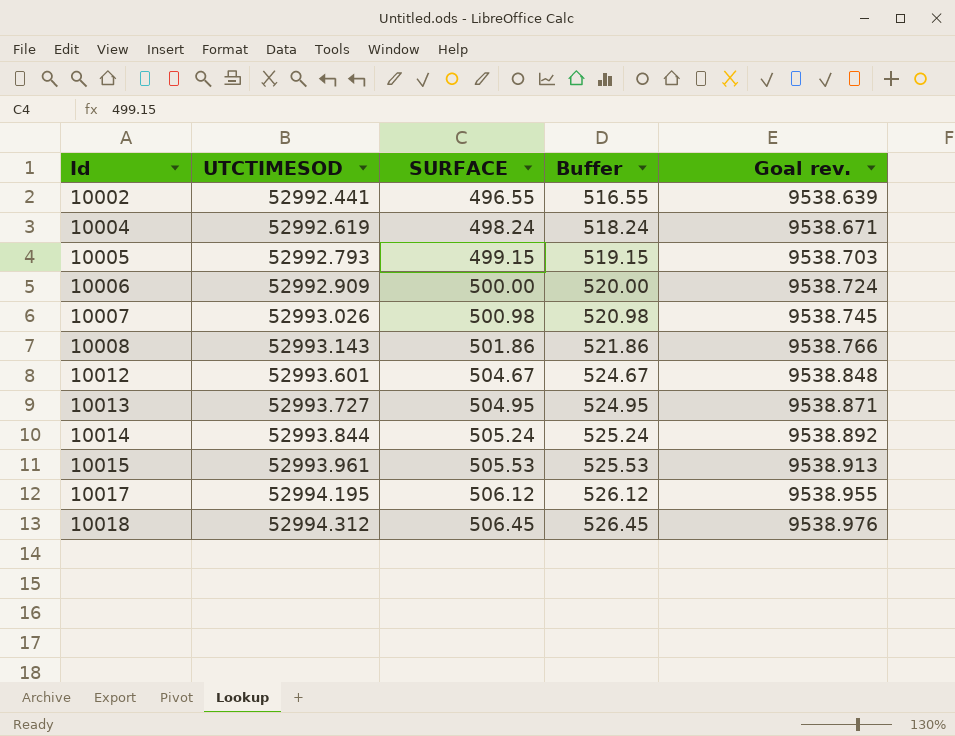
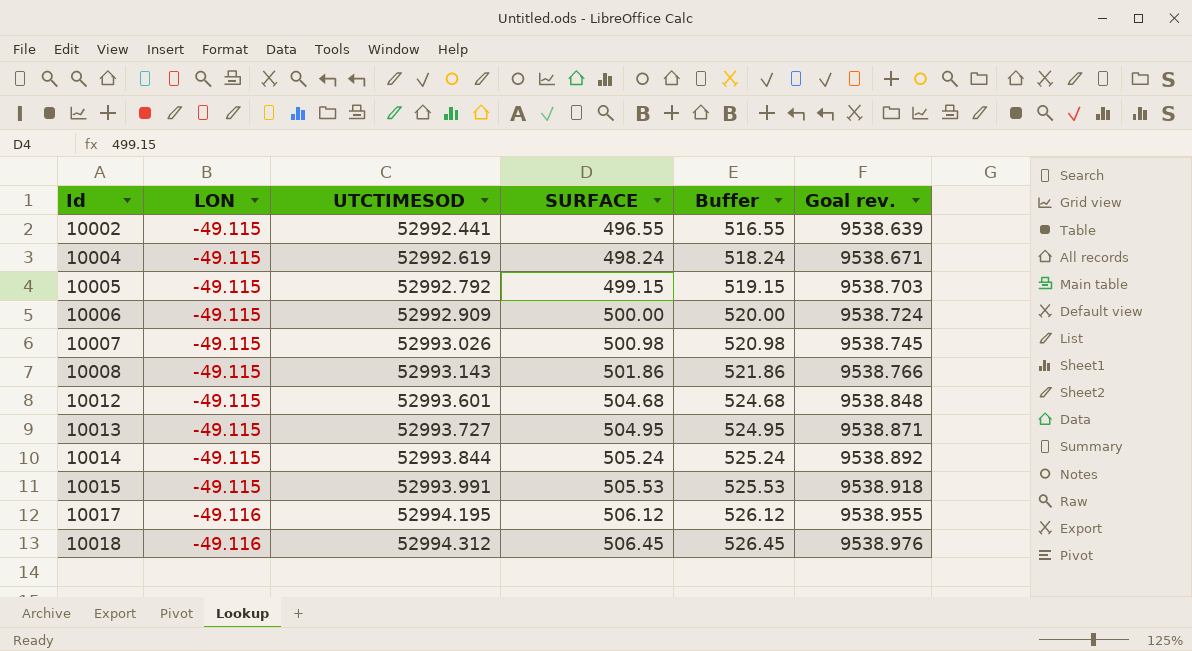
column LON | position: none -> 2
10005 | UTCTIMESOD: 52992.793 -> 52992.792
10012 | SURFACE: 504.67 -> 504.68
10012 | Buffer: 524.67 -> 524.68
10015 | UTCTIMESOD: 52993.961 -> 52993.991
10015 | Goal rev.: 9538.913 -> 9538.918

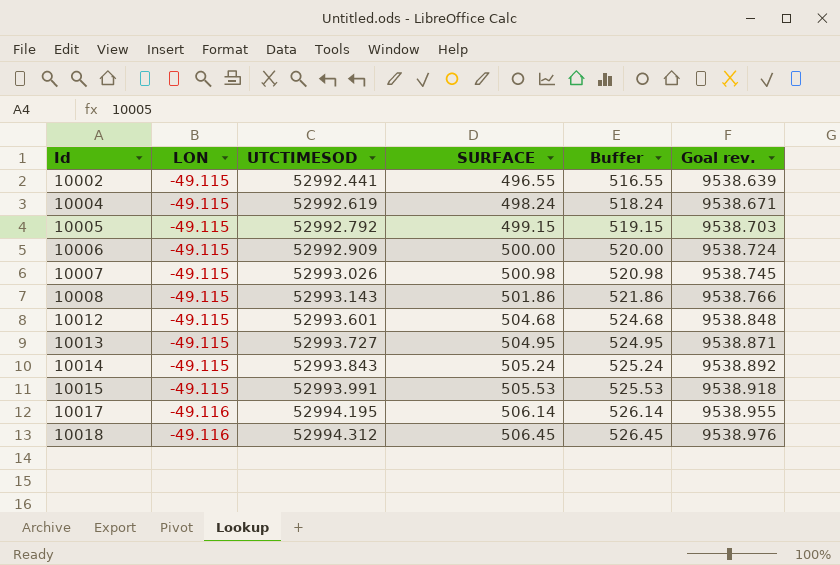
10014 | UTCTIMESOD: 52993.844 -> 52993.843
10017 | SURFACE: 506.12 -> 506.14
10017 | Buffer: 526.12 -> 526.14

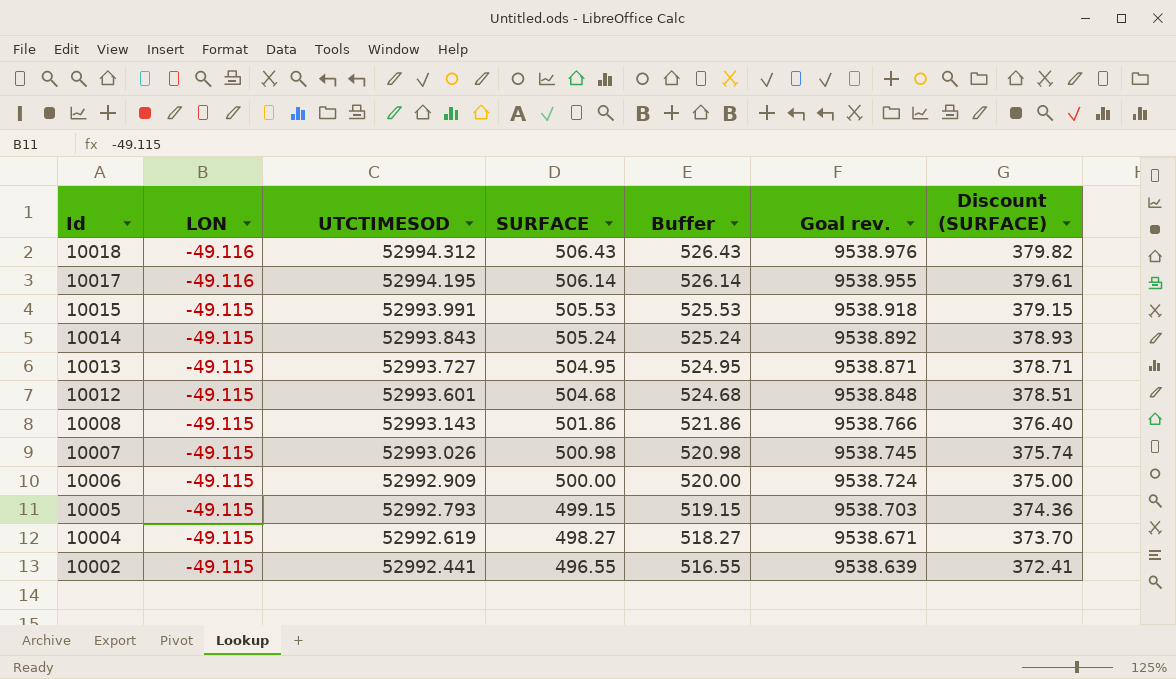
row order: Id ascending -> Id descending
column Discount (SURFACE) | formula: none -> [SURFACE] * 0.75
10018 | SURFACE: 506.45 -> 506.43
10018 | Buffer: 526.45 -> 526.43
10005 | UTCTIMESOD: 52992.792 -> 52992.793
10004 | SURFACE: 498.24 -> 498.27
10004 | Buffer: 518.24 -> 518.27

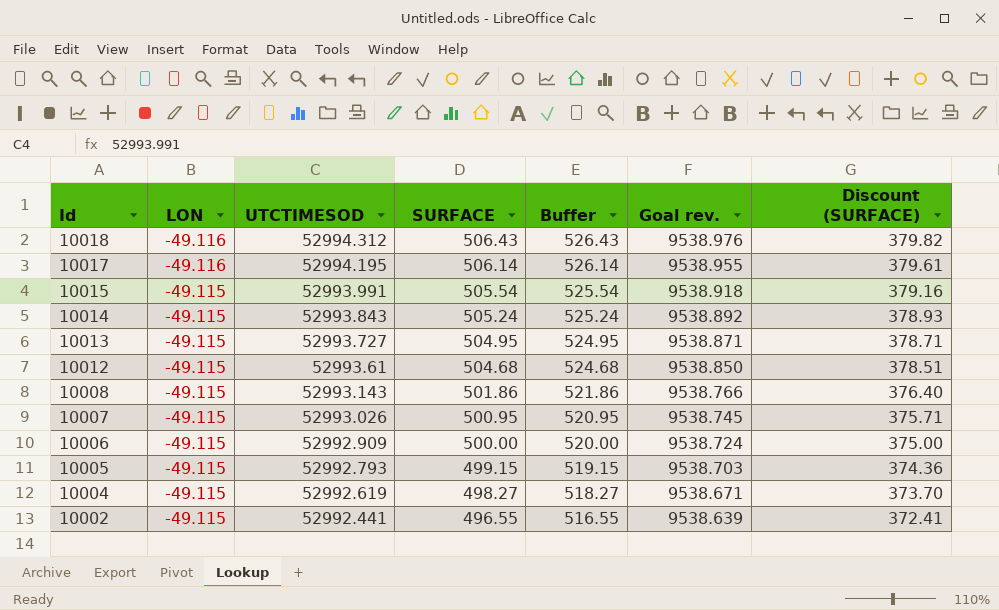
10015 | SURFACE: 505.53 -> 505.54
10015 | Buffer: 525.53 -> 525.54
10015 | Discount (SURFACE): 379.15 -> 379.16
10012 | UTCTIMESOD: 52993.601 -> 52993.61
10012 | Goal rev.: 9538.848 -> 9538.850
10007 | SURFACE: 500.98 -> 500.95
10007 | Buffer: 520.98 -> 520.95
10007 | Discount (SURFACE): 375.74 -> 375.71

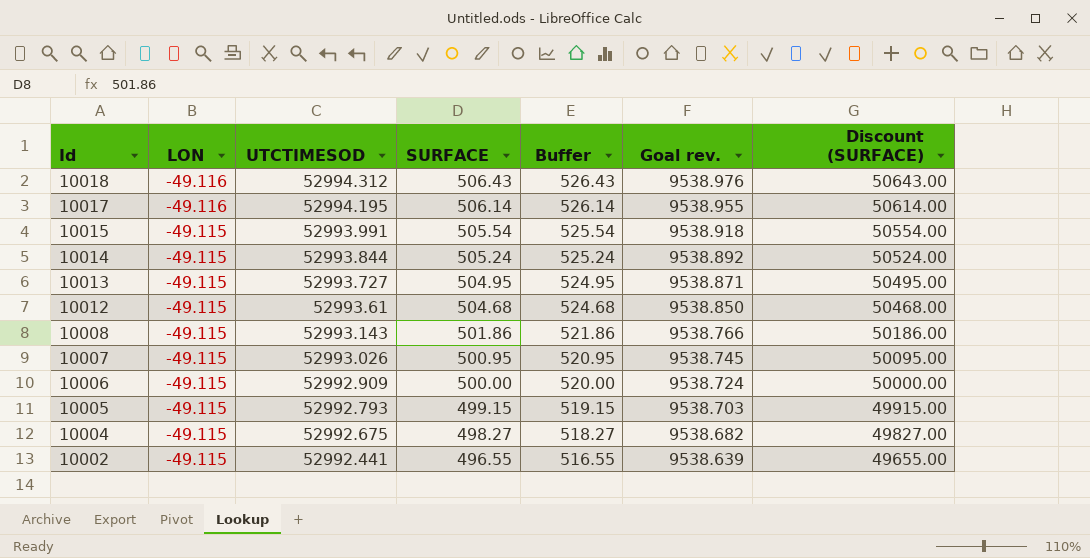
column Discount (SURFACE) | formula: [SURFACE] * 0.75 -> [SURFACE] * 100
10014 | UTCTIMESOD: 52993.843 -> 52993.844
10004 | UTCTIMESOD: 52992.619 -> 52992.675
10004 | Goal rev.: 9538.671 -> 9538.682

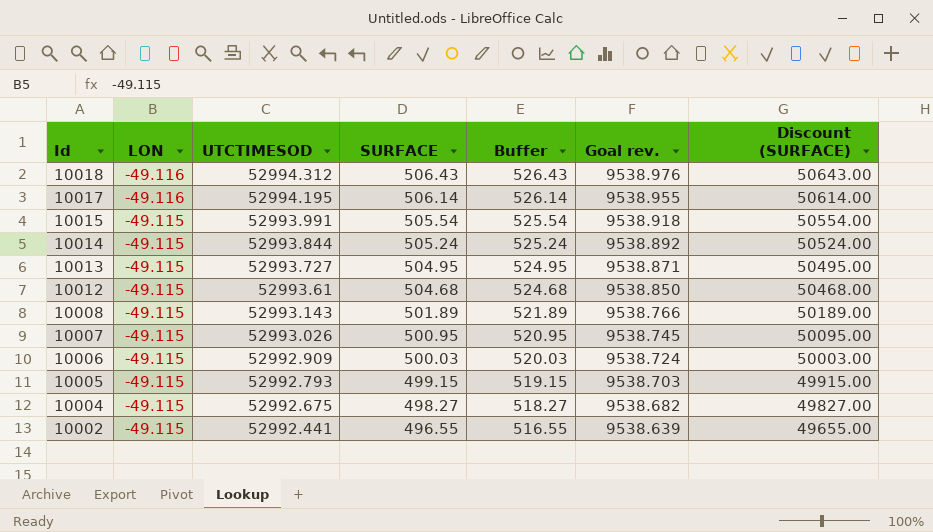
10008 | SURFACE: 501.86 -> 501.89
10008 | Buffer: 521.86 -> 521.89
10008 | Discount (SURFACE): 50186.00 -> 50189.00
10006 | SURFACE: 500.00 -> 500.03
10006 | Buffer: 520.00 -> 520.03
10006 | Discount (SURFACE): 50000.00 -> 50003.00

